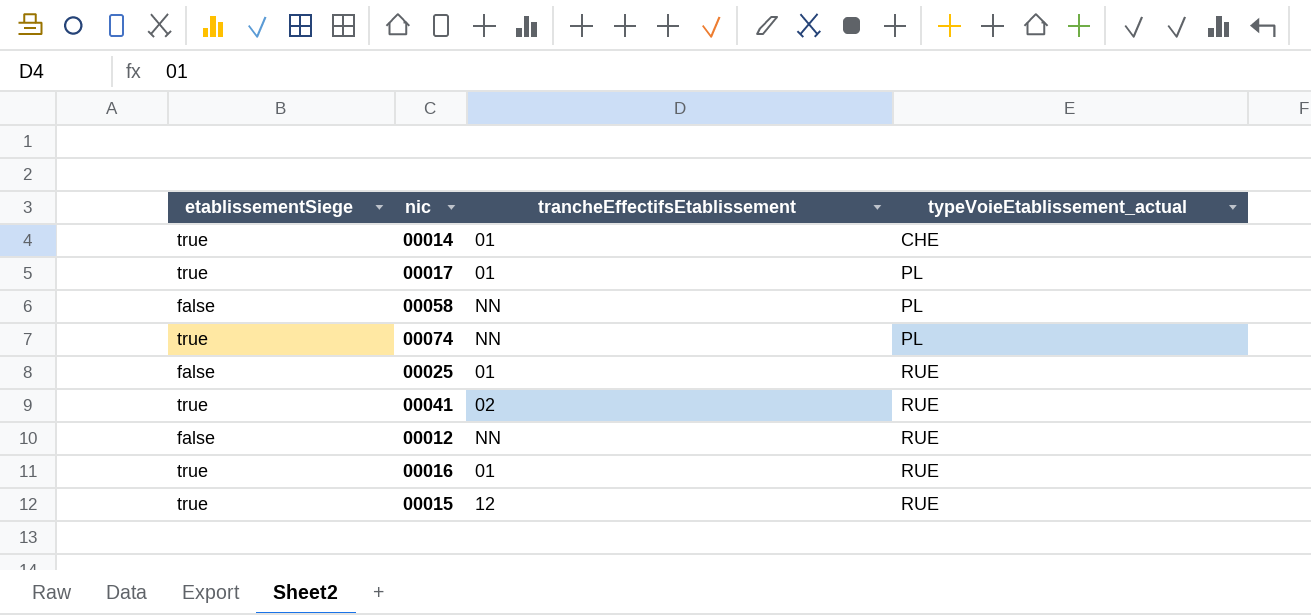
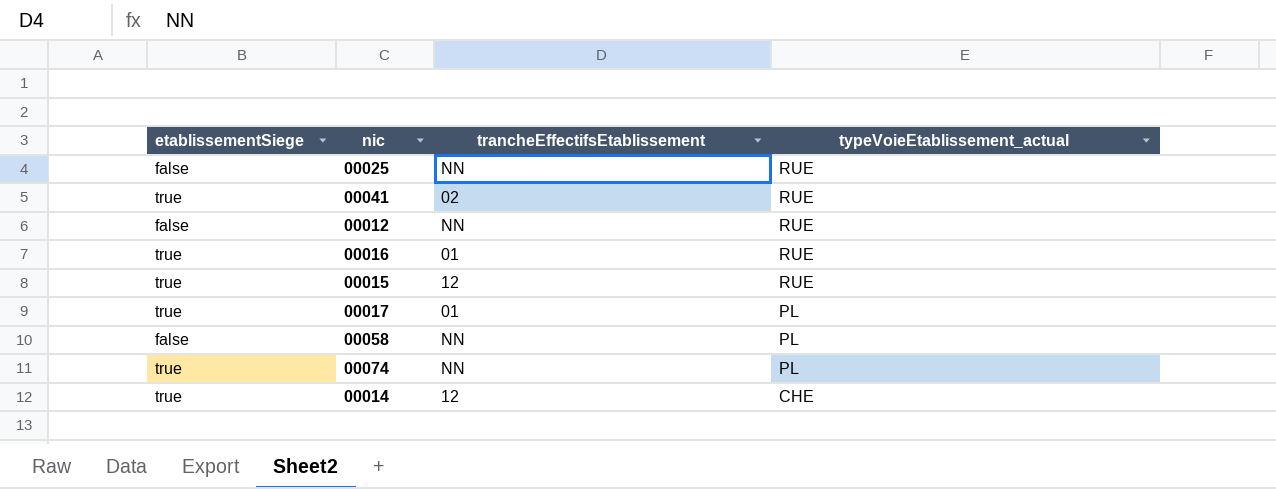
row order: typeVoieEtablissement_actual ascending -> typeVoieEtablissement_actual descending
00025 | trancheEffectifsEtablissement: 01 -> NN
00014 | trancheEffectifsEtablissement: 01 -> 12

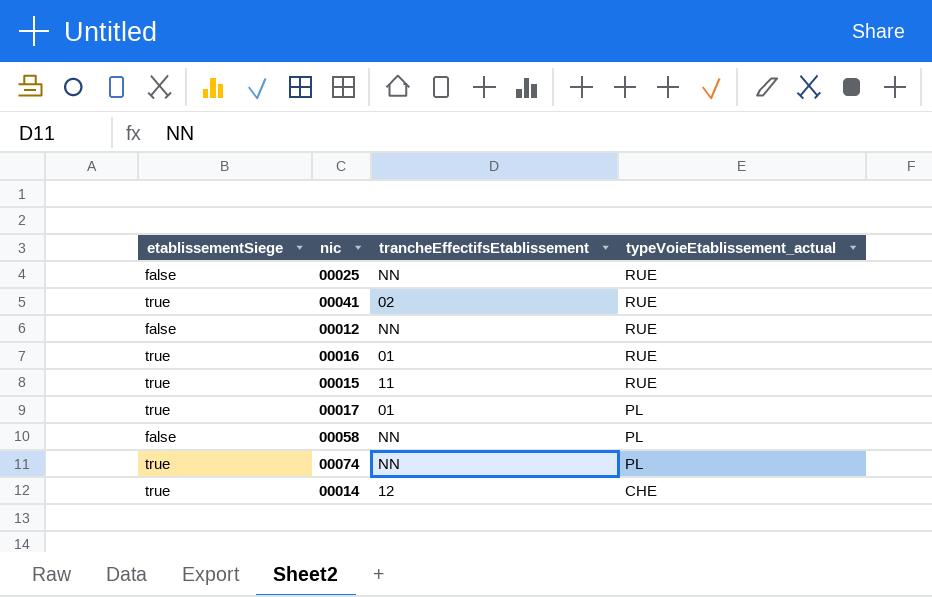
00015 | trancheEffectifsEtablissement: 12 -> 11

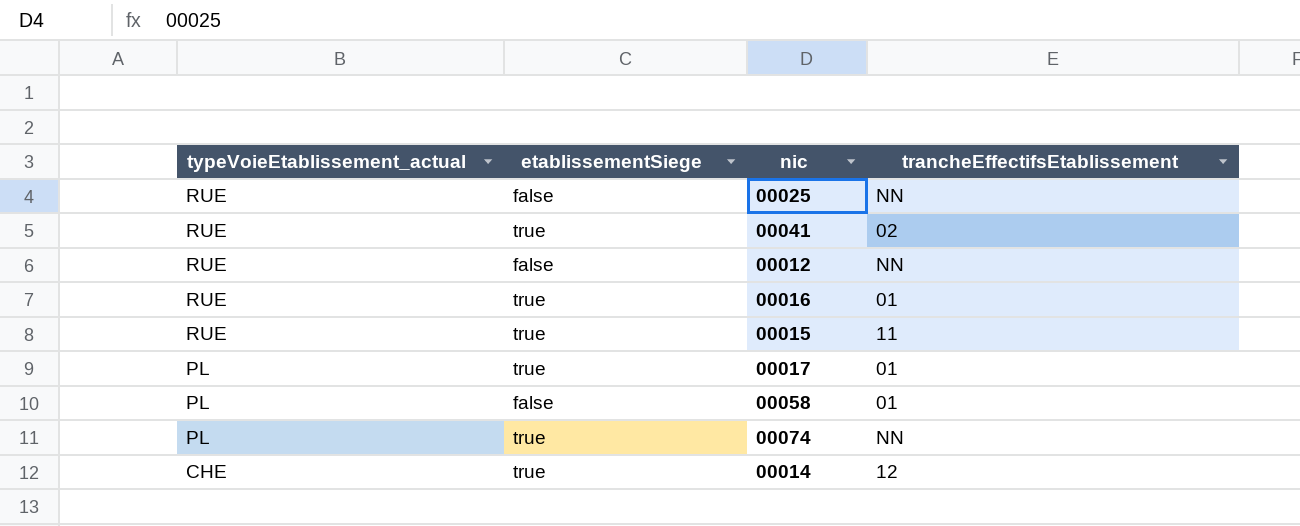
column typeVoieEtablissement_actual | position: 4 -> 1
00058 | trancheEffectifsEtablissement: NN -> 01

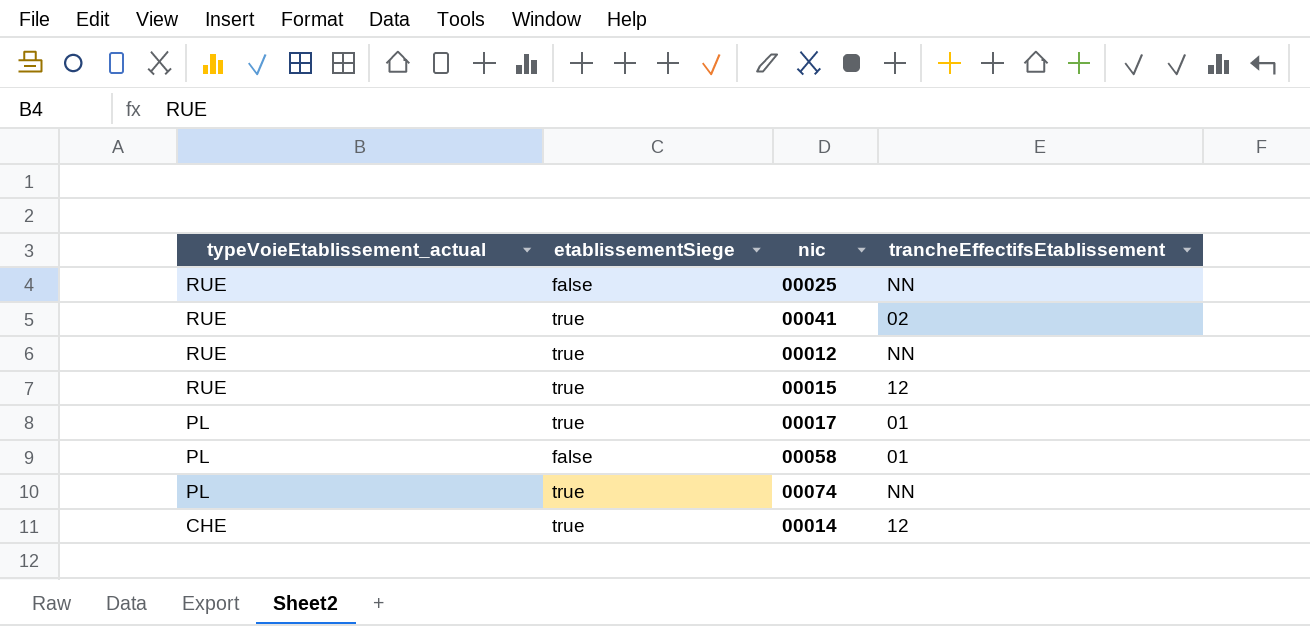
row 00016: RUE | true | 01 -> none
00012 | etablissementSiege: false -> true
00015 | trancheEffectifsEtablissement: 11 -> 12

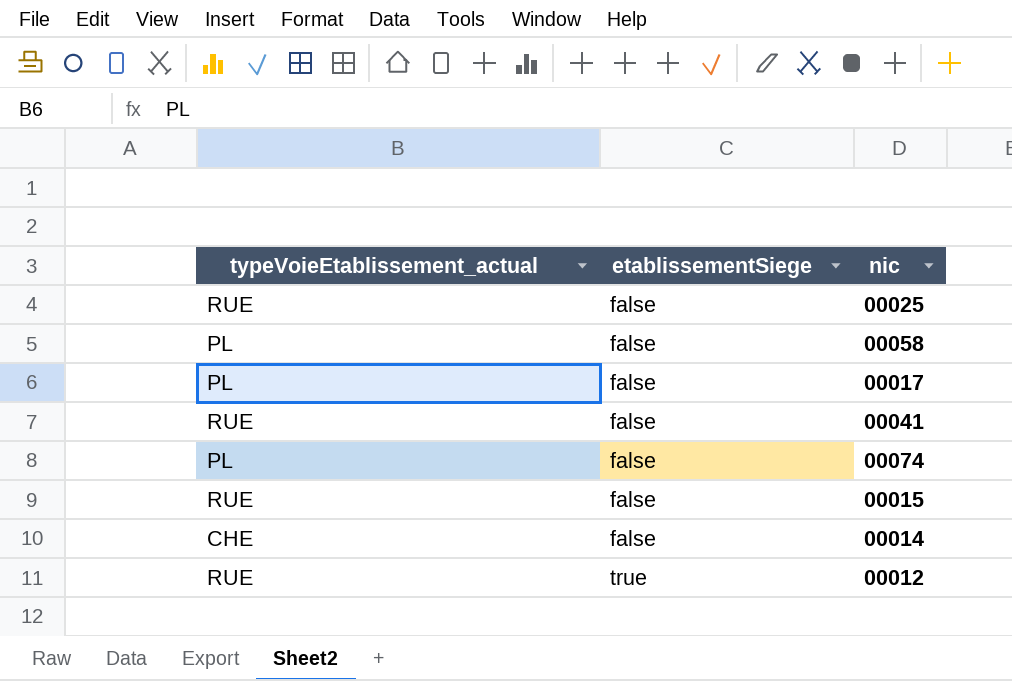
row order: typeVoieEtablissement_actual descending -> etablissementSiege ascending
column trancheEffectifsEtablissement | position: 4 -> none
00017 | etablissementSiege: true -> false
00041 | etablissementSiege: true -> false
00074 | etablissementSiege: true -> false
00015 | etablissementSiege: true -> false
00014 | etablissementSiege: true -> false

